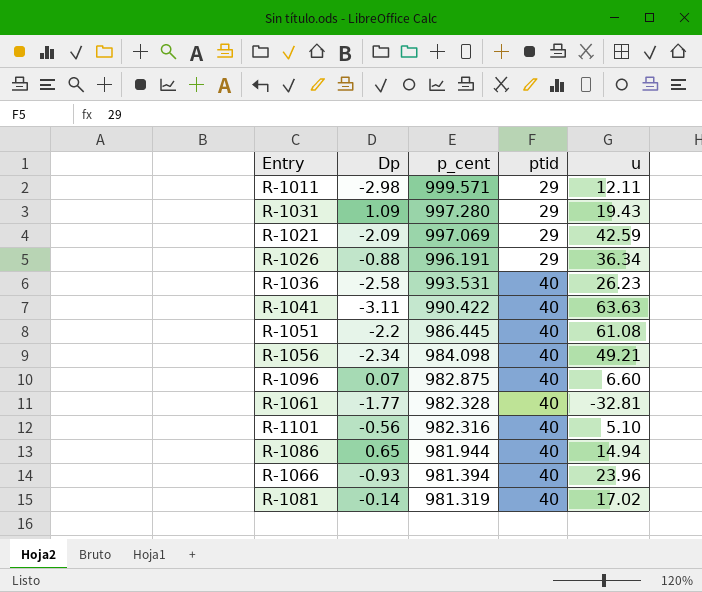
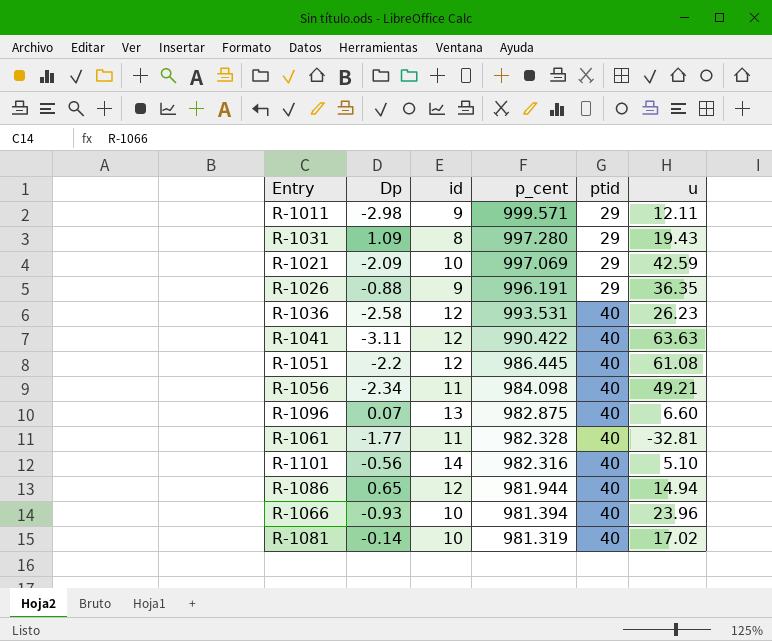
column id | position: none -> 3
R-1026 | u: 36.34 -> 36.35

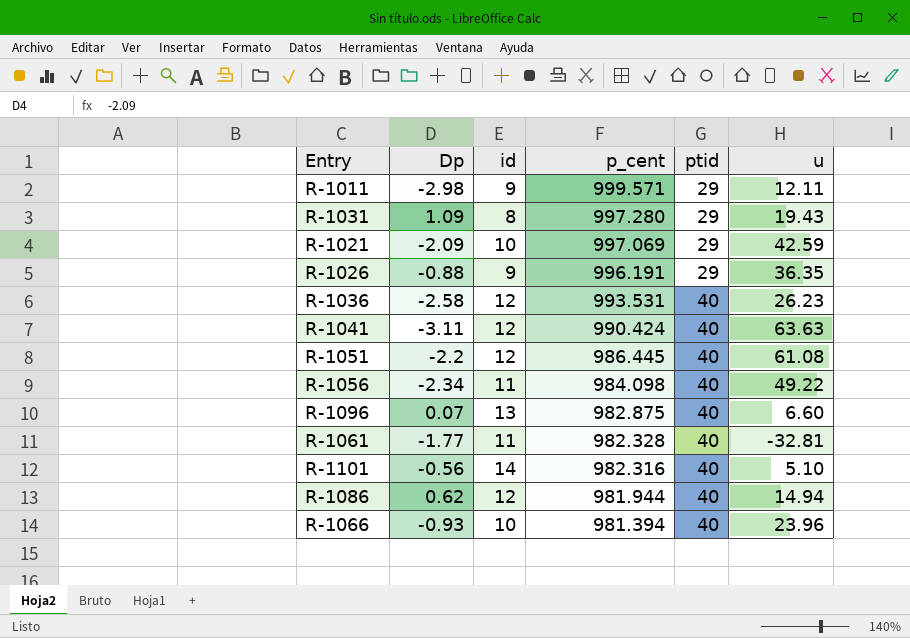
row R-1081: -0.14 | 10 | 981.319 | 40 | 17.02 -> none
R-1041 | p_cent: 990.422 -> 990.424
R-1056 | u: 49.21 -> 49.22
R-1086 | Dp: 0.65 -> 0.62

